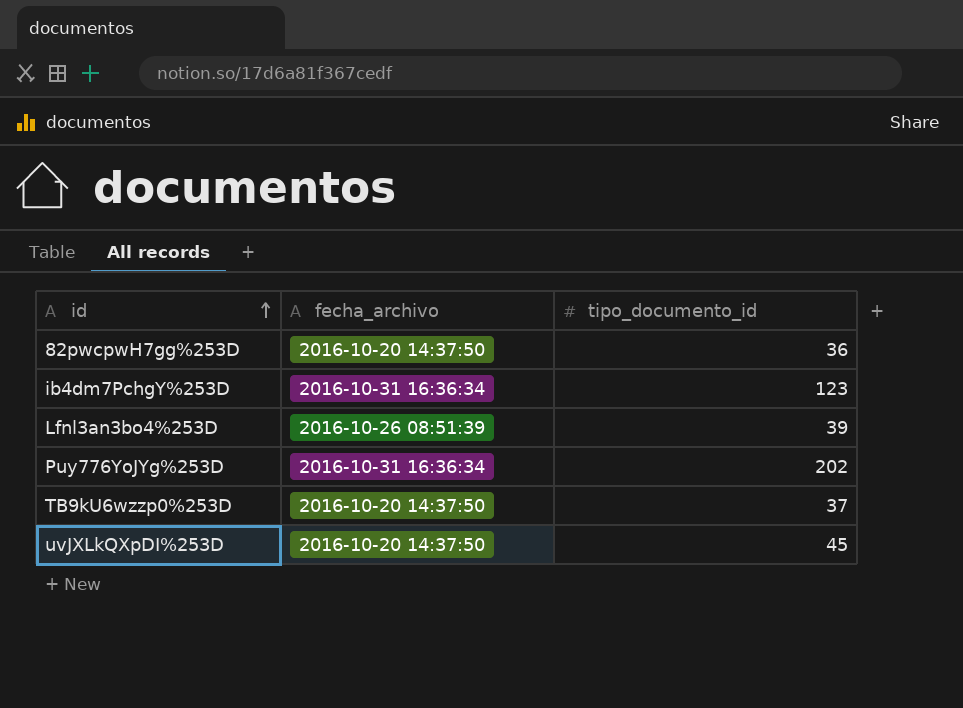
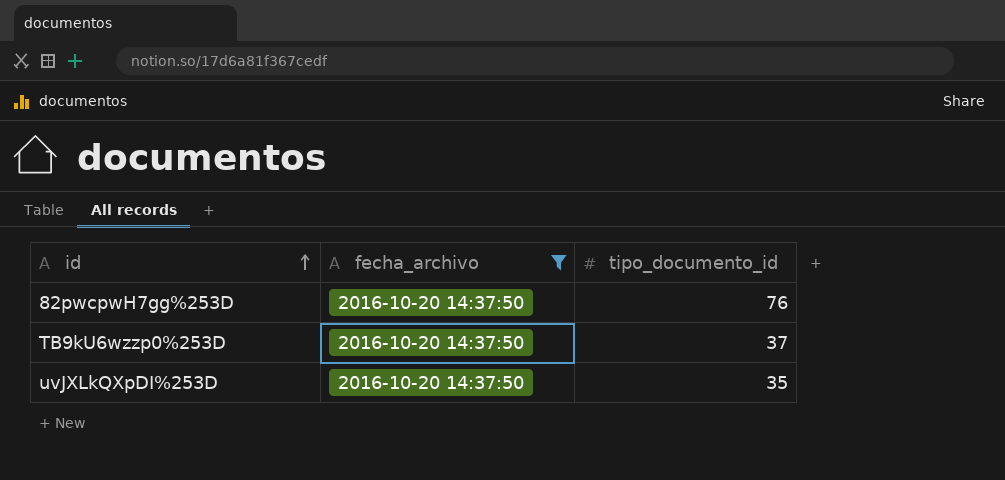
filter: none -> fecha_archivo = 2016-10-20 14:37:50
82pwcpwH7gg%253D | tipo_documento_id: 36 -> 76
uvJXLkQXpDI%253D | tipo_documento_id: 45 -> 35

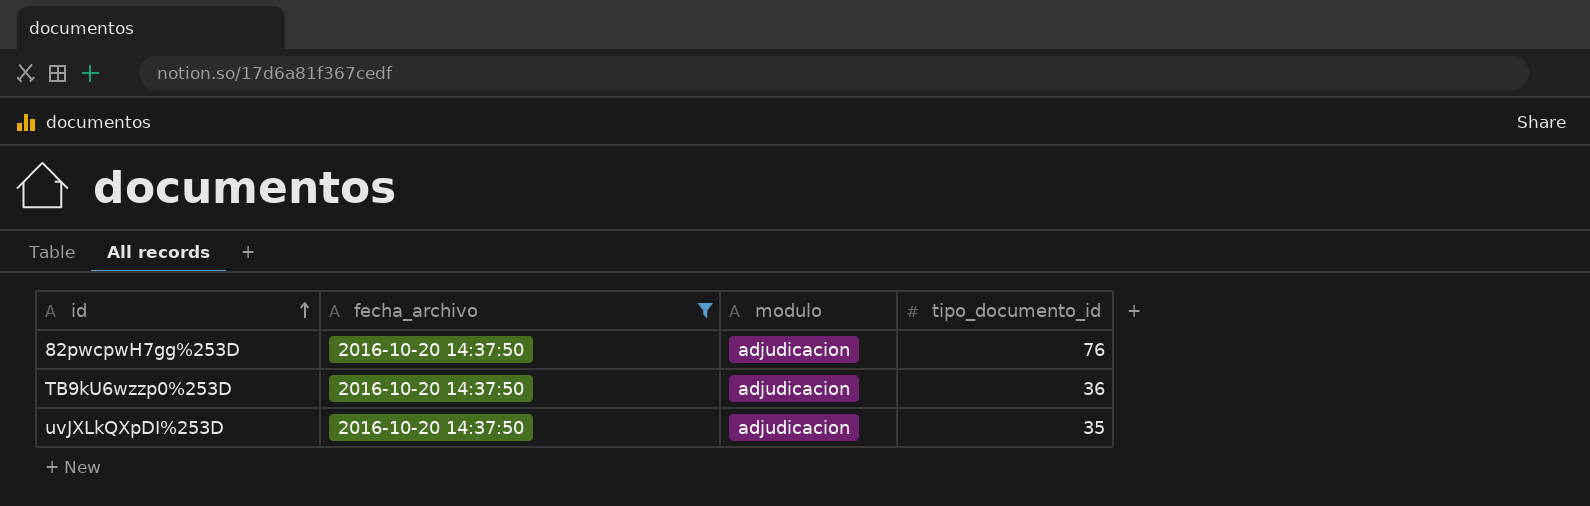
column modulo | position: none -> 3
TB9kU6wzzp0%253D | tipo_documento_id: 37 -> 36

